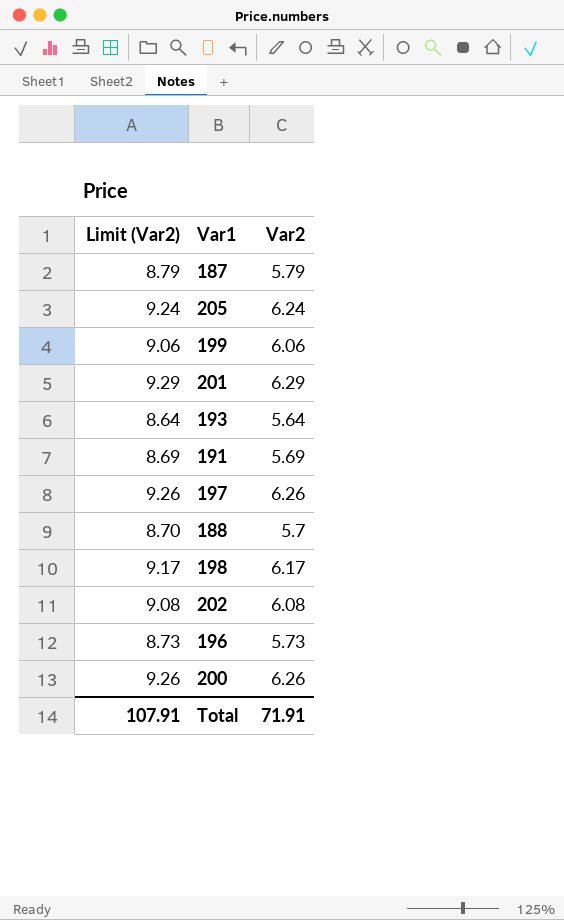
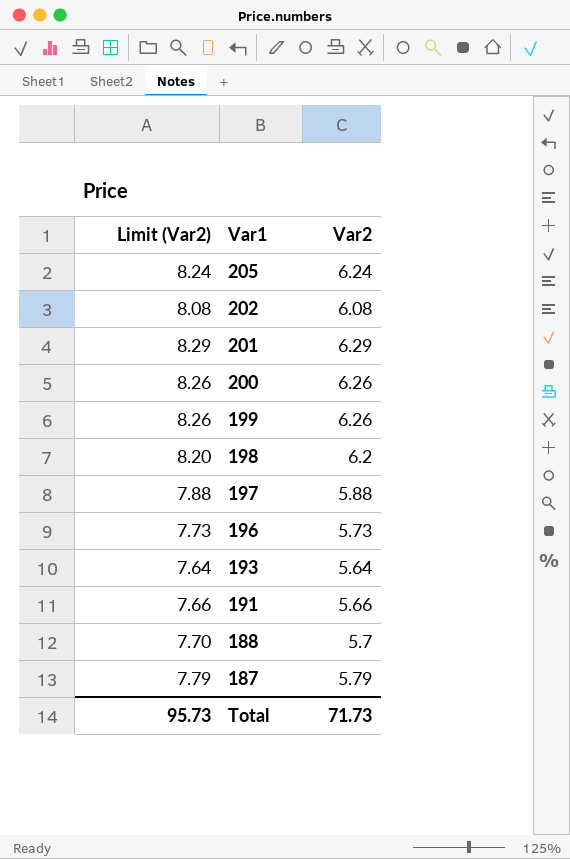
row order: none -> Var1 descending
column Limit (Var2) | formula: [Var2] + 3 -> [Var2] + 2
199 | Var2: 6.06 -> 6.26
198 | Var2: 6.17 -> 6.2
197 | Var2: 6.26 -> 5.88
191 | Var2: 5.69 -> 5.66
Total | Limit (Var2): 107.91 -> 95.73
Total | Var2: 71.91 -> 71.73

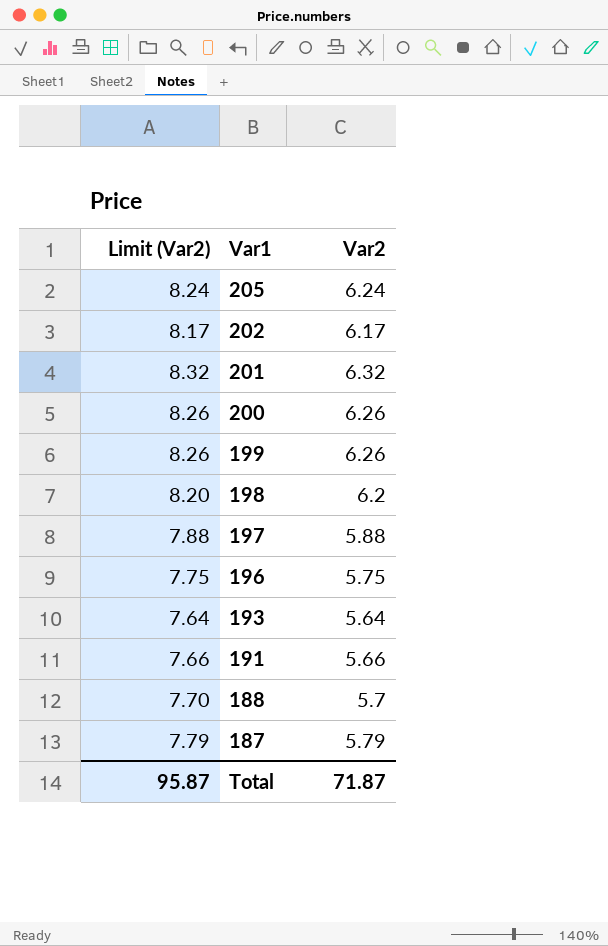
202 | Limit (Var2): 8.08 -> 8.17
202 | Var2: 6.08 -> 6.17
201 | Limit (Var2): 8.29 -> 8.32
201 | Var2: 6.29 -> 6.32
196 | Limit (Var2): 7.73 -> 7.75
196 | Var2: 5.73 -> 5.75
Total | Limit (Var2): 95.73 -> 95.87
Total | Var2: 71.73 -> 71.87

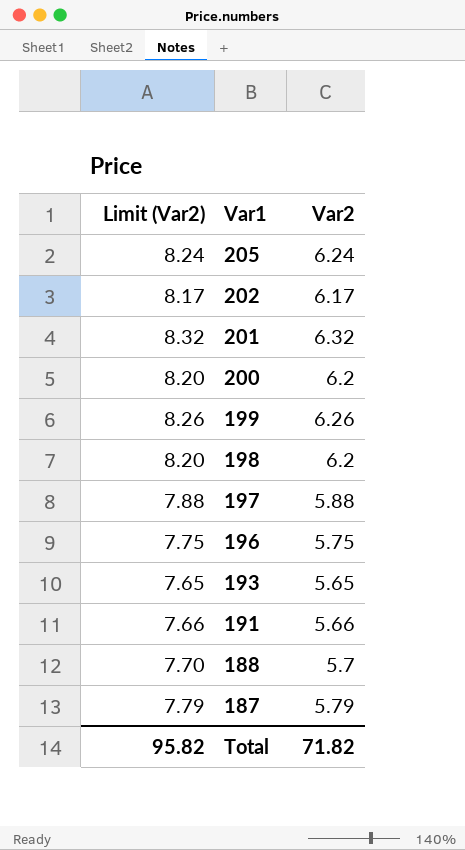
200 | Limit (Var2): 8.26 -> 8.20
200 | Var2: 6.26 -> 6.2
193 | Limit (Var2): 7.64 -> 7.65
193 | Var2: 5.64 -> 5.65
Total | Limit (Var2): 95.87 -> 95.82
Total | Var2: 71.87 -> 71.82

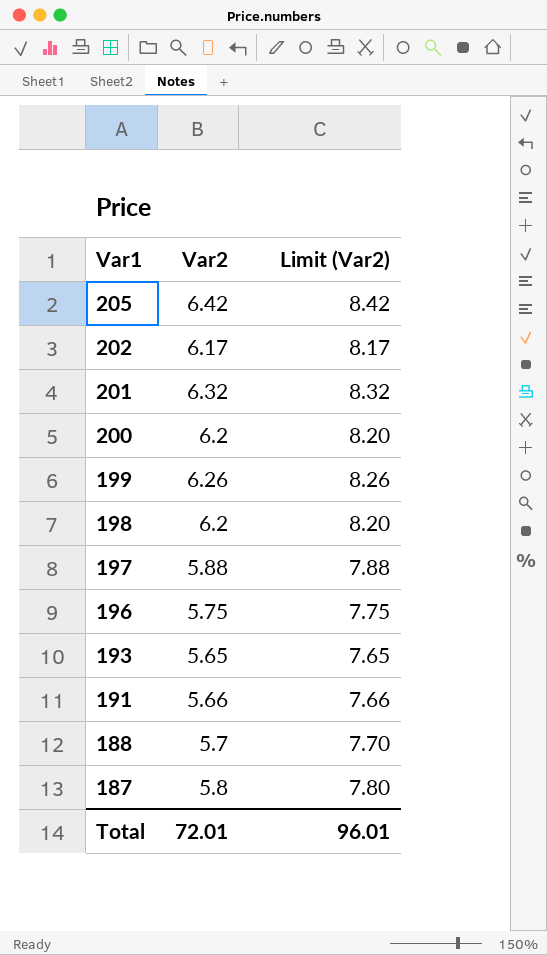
column Limit (Var2) | position: 1 -> 3
205 | Var2: 6.24 -> 6.42
205 | Limit (Var2): 8.24 -> 8.42
187 | Var2: 5.79 -> 5.8
187 | Limit (Var2): 7.79 -> 7.80
Total | Var2: 71.82 -> 72.01
Total | Limit (Var2): 95.82 -> 96.01

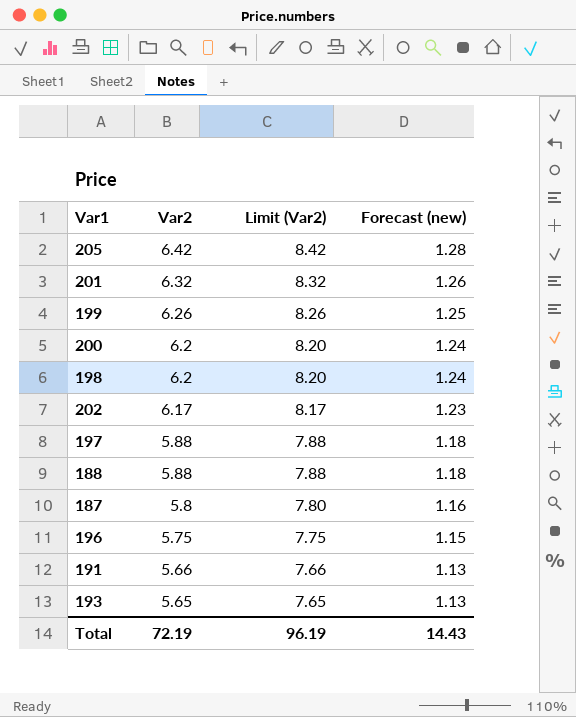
row order: Var1 descending -> Var2 descending
column Forecast (new) | formula: none -> [Var2] * 0.2
188 | Var2: 5.7 -> 5.88
188 | Limit (Var2): 7.70 -> 7.88
Total | Var2: 72.01 -> 72.19
Total | Limit (Var2): 96.01 -> 96.19

